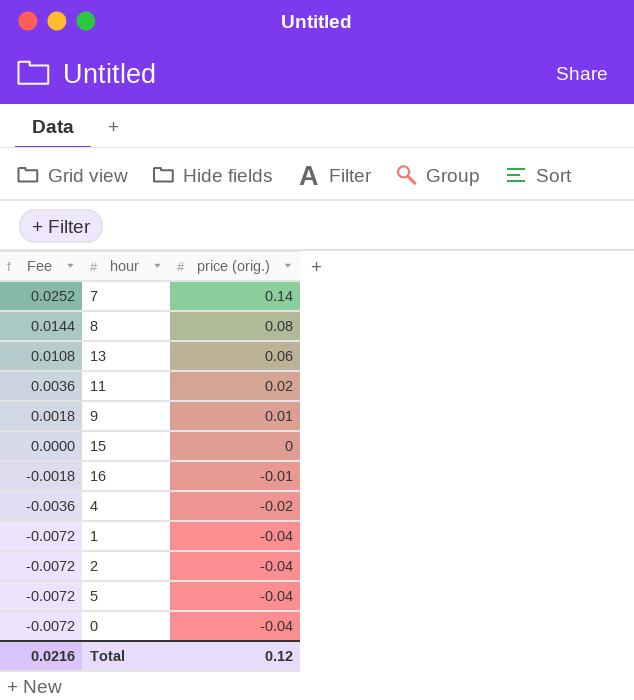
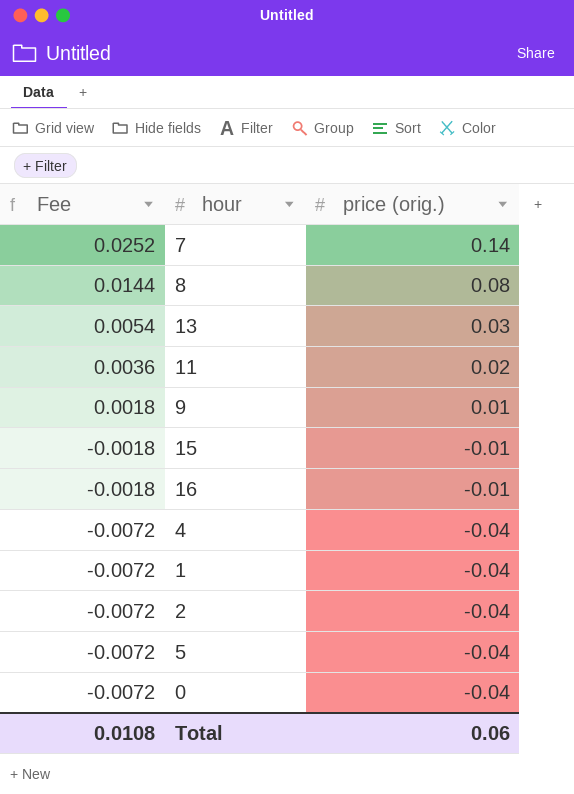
13 | Fee: 0.0108 -> 0.0054
13 | price (orig.): 0.06 -> 0.03
15 | Fee: 0.0000 -> -0.0018
15 | price (orig.): 0 -> -0.01
4 | Fee: -0.0036 -> -0.0072
4 | price (orig.): -0.02 -> -0.04
Total | Fee: 0.0216 -> 0.0108
Total | price (orig.): 0.12 -> 0.06

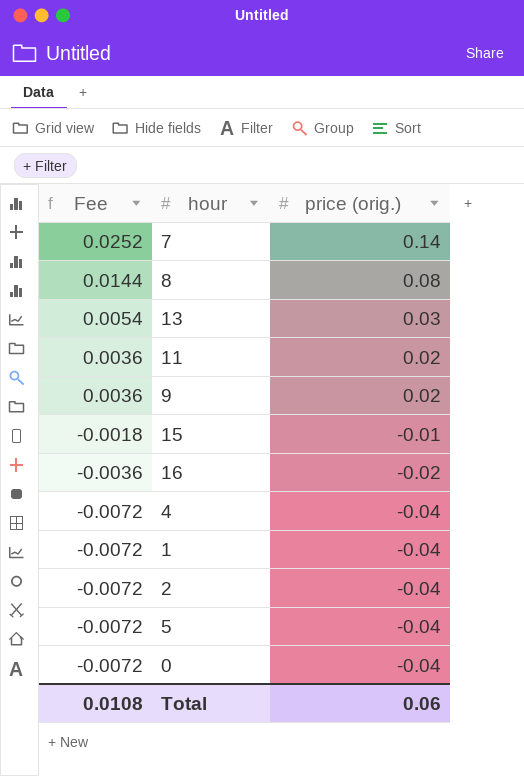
9 | Fee: 0.0018 -> 0.0036
9 | price (orig.): 0.01 -> 0.02
16 | Fee: -0.0018 -> -0.0036
16 | price (orig.): -0.01 -> -0.02

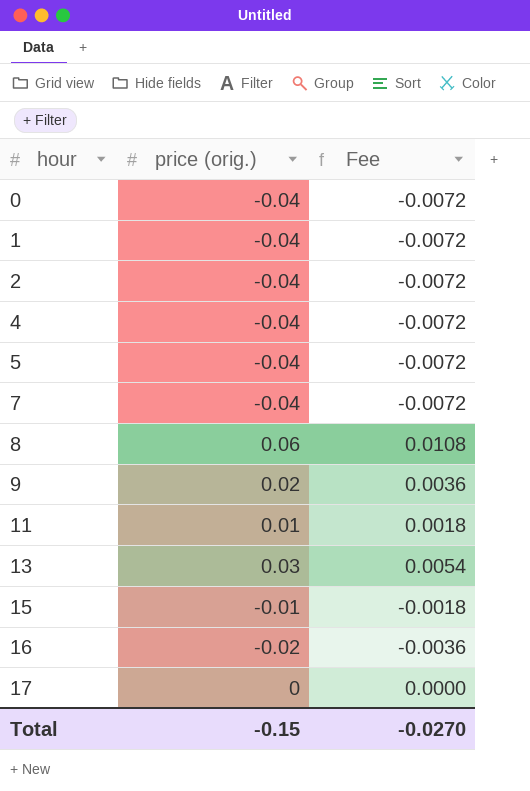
row order: Fee descending -> hour ascending
column Fee | position: 1 -> 3
7 | price (orig.): 0.14 -> -0.04
7 | Fee: 0.0252 -> -0.0072
8 | price (orig.): 0.08 -> 0.06
8 | Fee: 0.0144 -> 0.0108
11 | price (orig.): 0.02 -> 0.01
11 | Fee: 0.0036 -> 0.0018
row 17: none -> 0 | 0.0000
Total | price (orig.): 0.06 -> -0.15
Total | Fee: 0.0108 -> -0.0270

